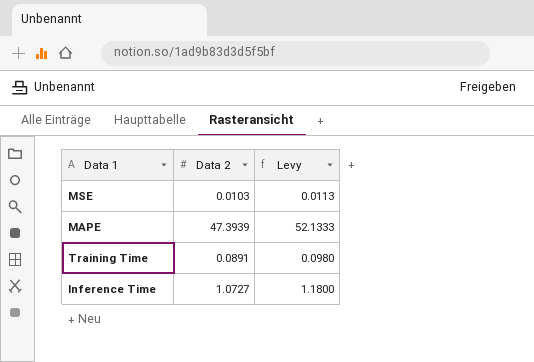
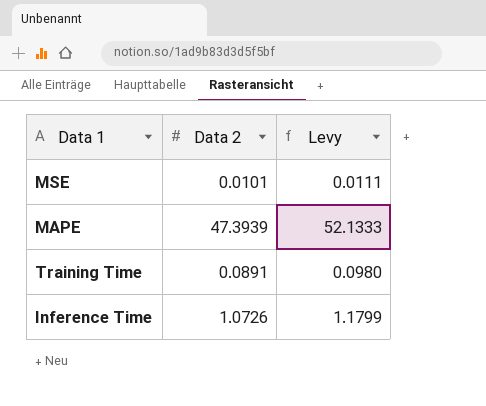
MSE | Data 2: 0.0103 -> 0.0101
MSE | Levy: 0.0113 -> 0.0111
Inference Time | Data 2: 1.0727 -> 1.0726
Inference Time | Levy: 1.1800 -> 1.1799

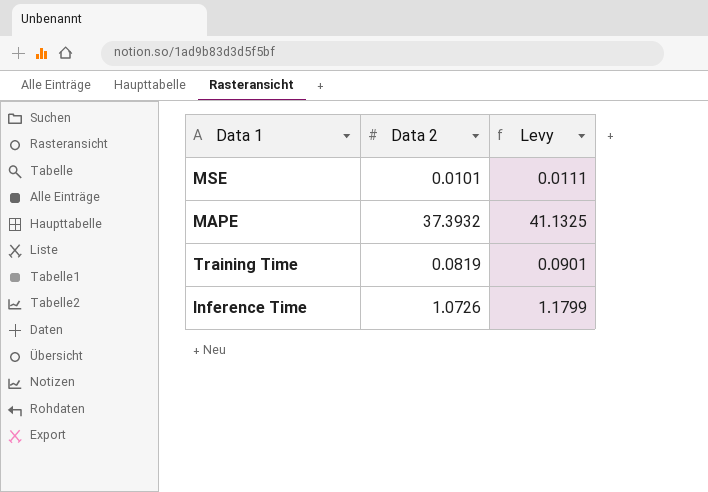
MAPE | Data 2: 47.3939 -> 37.3932
MAPE | Levy: 52.1333 -> 41.1325
Training Time | Data 2: 0.0891 -> 0.0819
Training Time | Levy: 0.0980 -> 0.0901

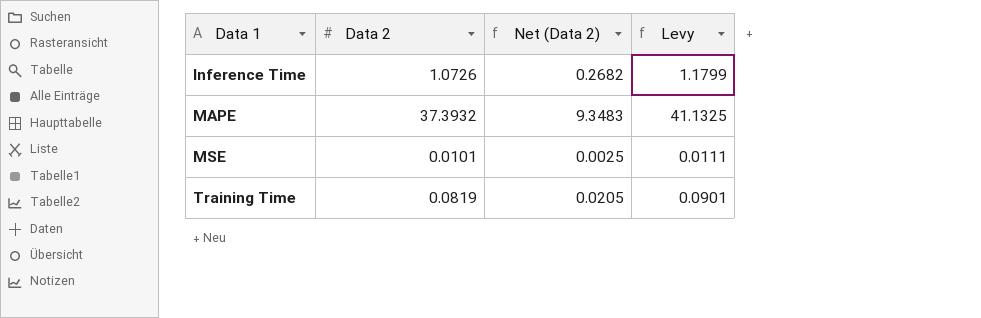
row order: none -> Data 1 ascending
column Net (Data 2) | formula: none -> [Data 2] * 0.25

